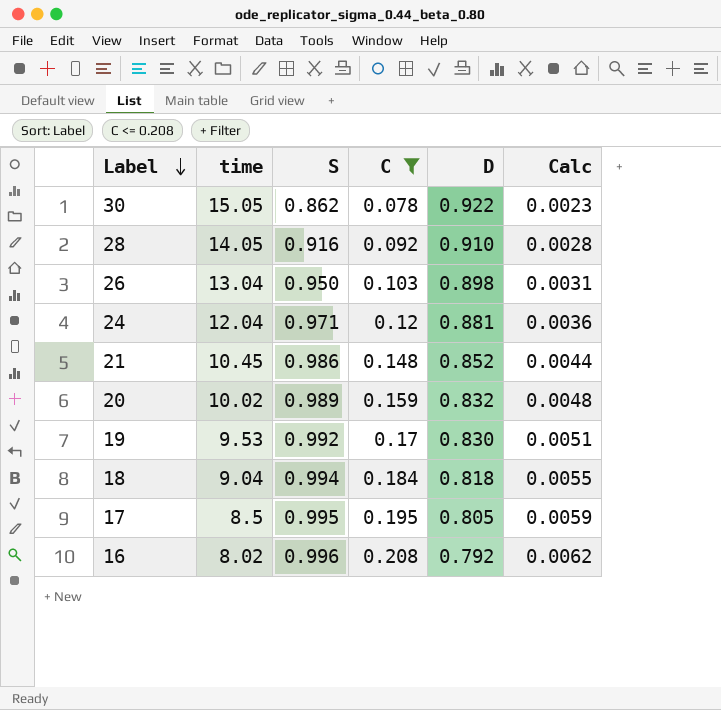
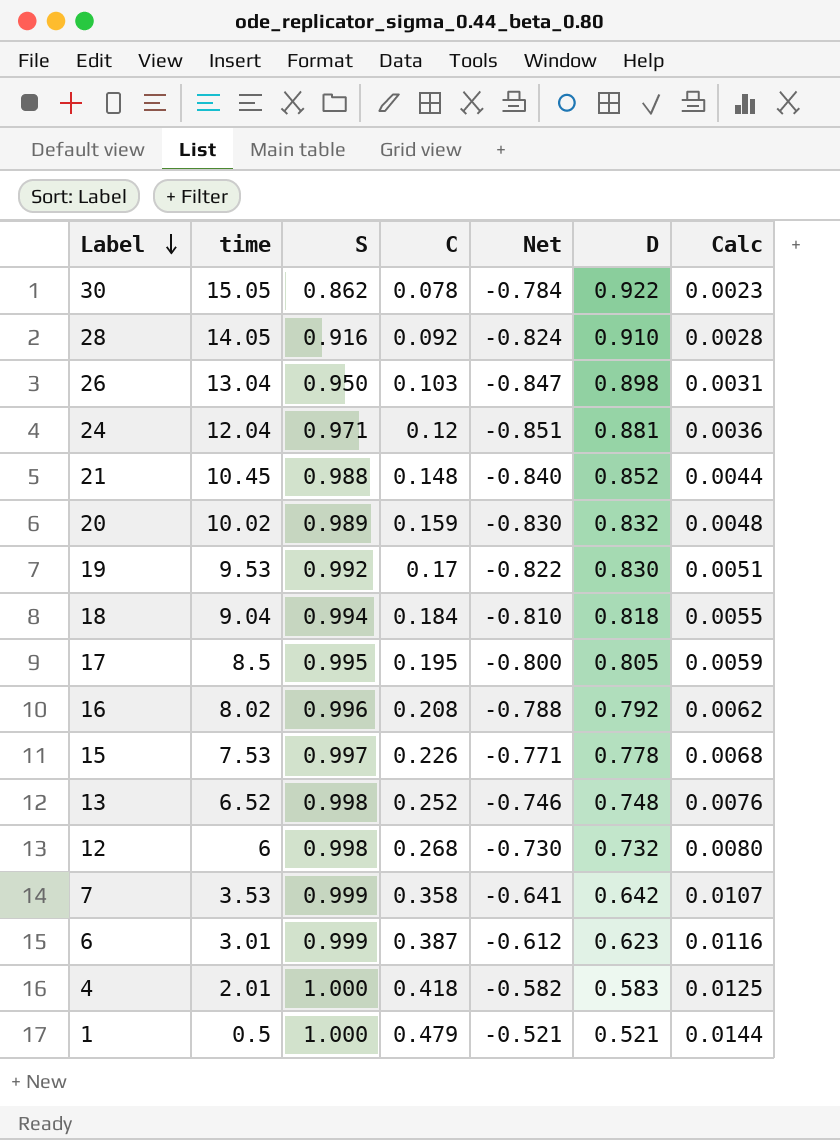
filter: C <= 0.208 -> none
column Net | formula: none -> [C] - [S]
21 | S: 0.986 -> 0.988

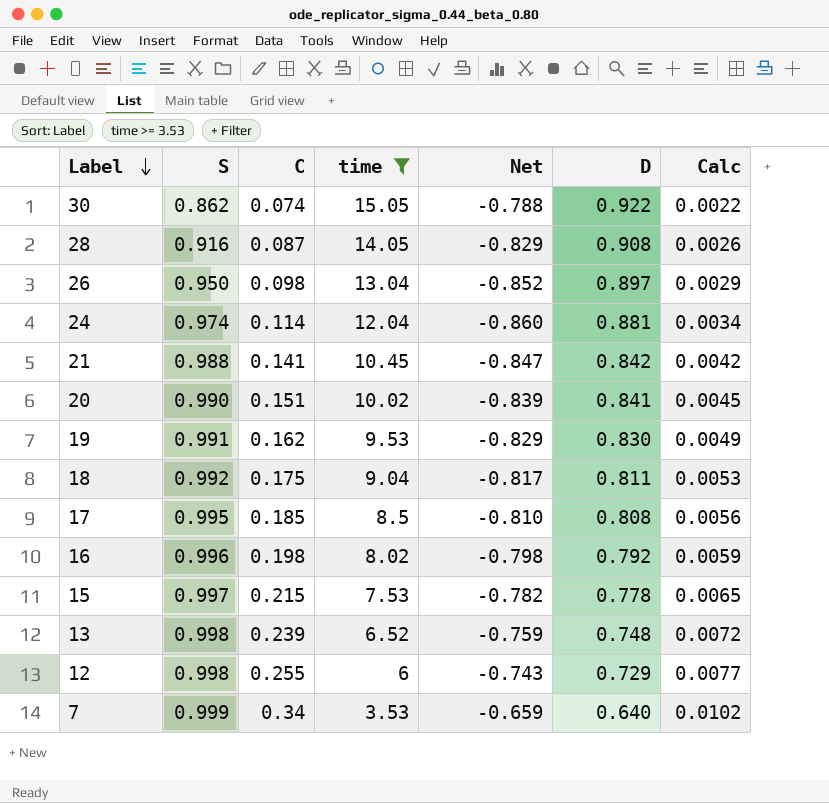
filter: none -> time >= 3.53
column time | position: 2 -> 4
30 | C: 0.078 -> 0.074
30 | Net: -0.784 -> -0.788
30 | Calc: 0.0023 -> 0.0022
28 | C: 0.092 -> 0.087
28 | Net: -0.824 -> -0.829
28 | D: 0.910 -> 0.908
28 | Calc: 0.0028 -> 0.0026
26 | C: 0.103 -> 0.098
26 | Net: -0.847 -> -0.852
26 | D: 0.898 -> 0.897
26 | Calc: 0.0031 -> 0.0029
24 | S: 0.971 -> 0.974
24 | C: 0.12 -> 0.114
24 | Net: -0.851 -> -0.860
24 | Calc: 0.0036 -> 0.0034
21 | C: 0.148 -> 0.141
21 | Net: -0.840 -> -0.847
21 | D: 0.852 -> 0.842
21 | Calc: 0.0044 -> 0.0042
20 | S: 0.989 -> 0.990
20 | C: 0.159 -> 0.151
20 | Net: -0.830 -> -0.839
20 | D: 0.832 -> 0.841
20 | Calc: 0.0048 -> 0.0045
19 | S: 0.992 -> 0.991
19 | C: 0.17 -> 0.162
19 | Net: -0.822 -> -0.829
19 | Calc: 0.0051 -> 0.0049
18 | S: 0.994 -> 0.992
18 | C: 0.184 -> 0.175
18 | Net: -0.810 -> -0.817
18 | D: 0.818 -> 0.811
18 | Calc: 0.0055 -> 0.0053
17 | C: 0.195 -> 0.185
17 | Net: -0.800 -> -0.810
17 | D: 0.805 -> 0.808
17 | Calc: 0.0059 -> 0.0056
16 | C: 0.208 -> 0.198
16 | Net: -0.788 -> -0.798
16 | Calc: 0.0062 -> 0.0059
15 | C: 0.226 -> 0.215
15 | Net: -0.771 -> -0.782
15 | Calc: 0.0068 -> 0.0065
13 | C: 0.252 -> 0.239
13 | Net: -0.746 -> -0.759
13 | Calc: 0.0076 -> 0.0072
12 | C: 0.268 -> 0.255
12 | Net: -0.730 -> -0.743
12 | D: 0.732 -> 0.729
12 | Calc: 0.0080 -> 0.0077
7 | C: 0.358 -> 0.34
7 | Net: -0.641 -> -0.659
7 | D: 0.642 -> 0.640
7 | Calc: 0.0107 -> 0.0102

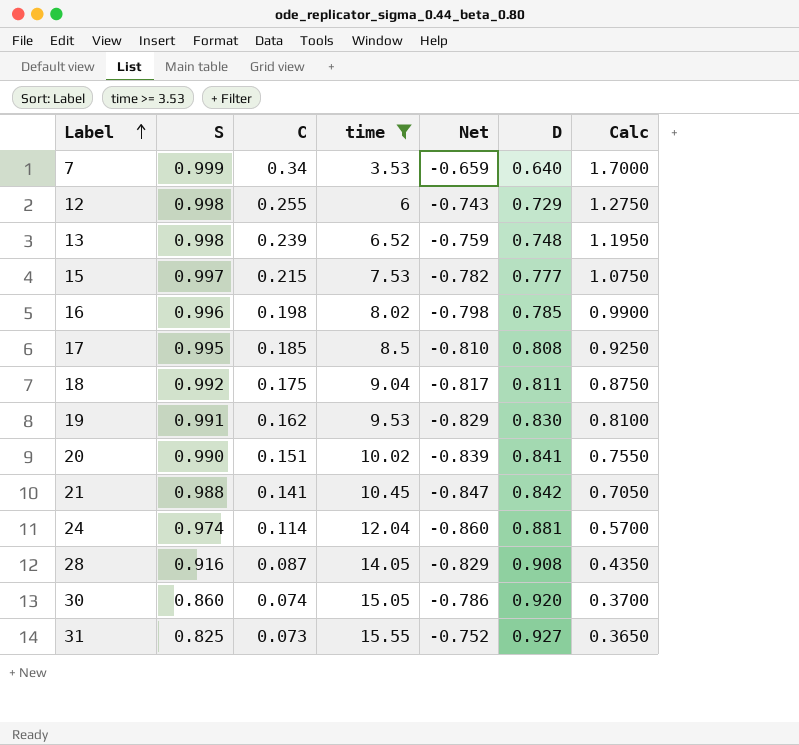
row order: Label descending -> Label ascending
column Calc | formula: [C] * 0.03 -> [C] * 5
row 26: 0.950 | 0.098 | 13.04 | -0.852 | 0.897 | 0.0029 -> none
15 | D: 0.778 -> 0.777
16 | D: 0.792 -> 0.785
30 | S: 0.862 -> 0.860
30 | Net: -0.788 -> -0.786
30 | D: 0.922 -> 0.920
row 31: none -> 0.825 | 0.073 | 15.55 | -0.752 | 0.927 | 0.3650

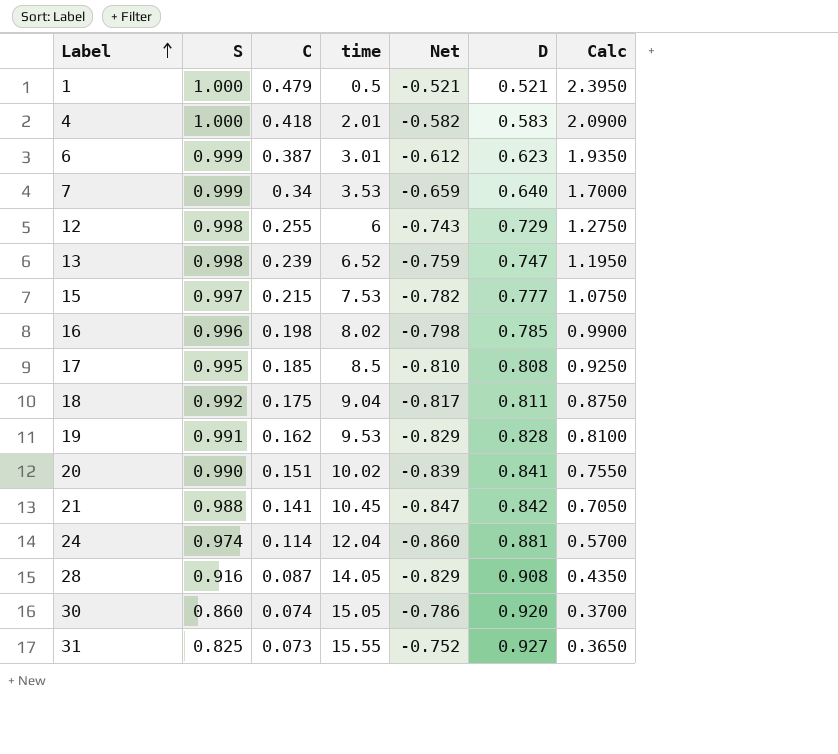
filter: time >= 3.53 -> none
13 | D: 0.748 -> 0.747
19 | D: 0.830 -> 0.828

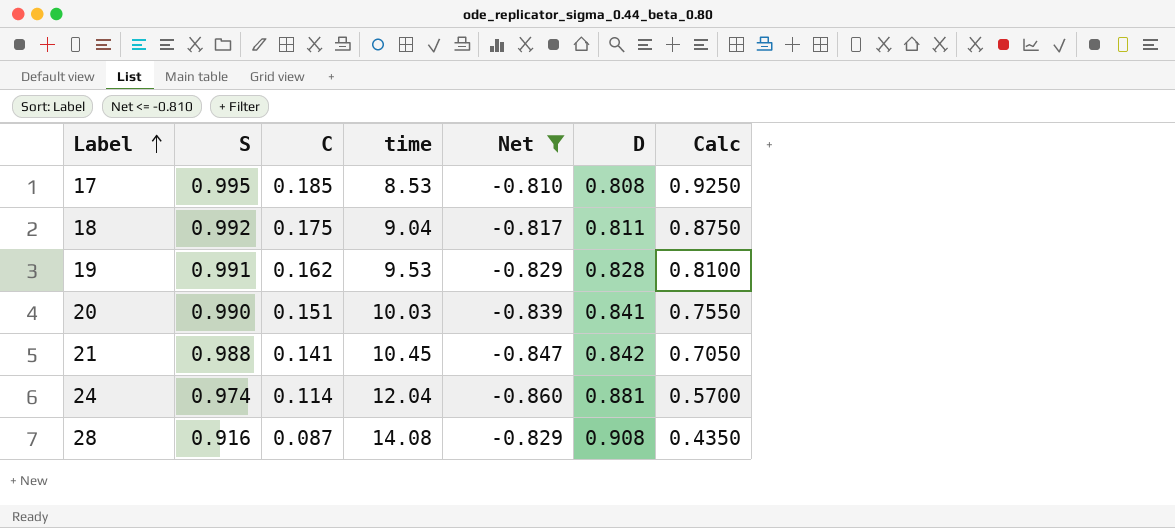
filter: none -> Net <= -0.810
17 | time: 8.5 -> 8.53
20 | time: 10.02 -> 10.03
28 | time: 14.05 -> 14.08

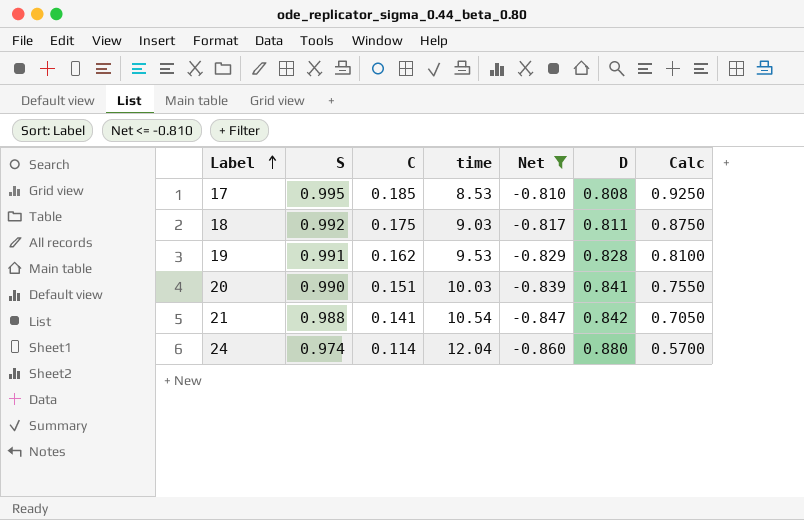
row 28: 0.916 | 0.087 | 14.08 | -0.829 | 0.908 | 0.4350 -> none
18 | time: 9.04 -> 9.03
21 | time: 10.45 -> 10.54
24 | D: 0.881 -> 0.880

